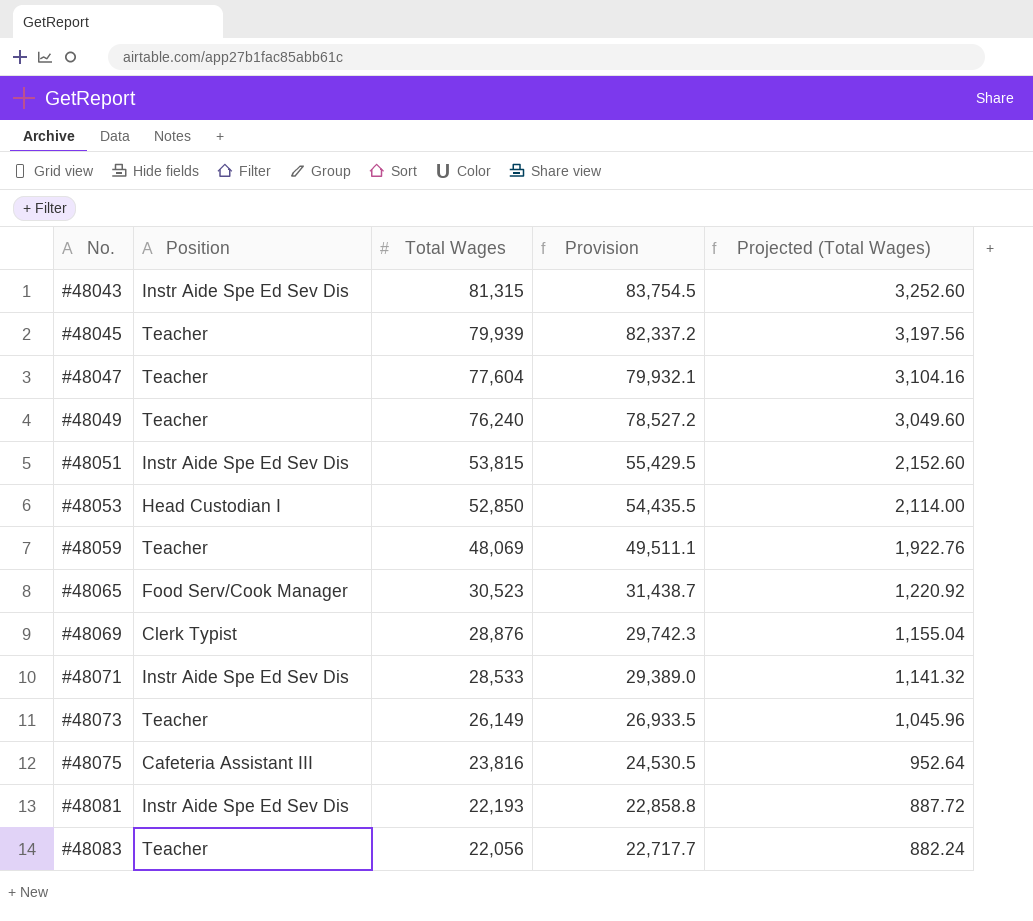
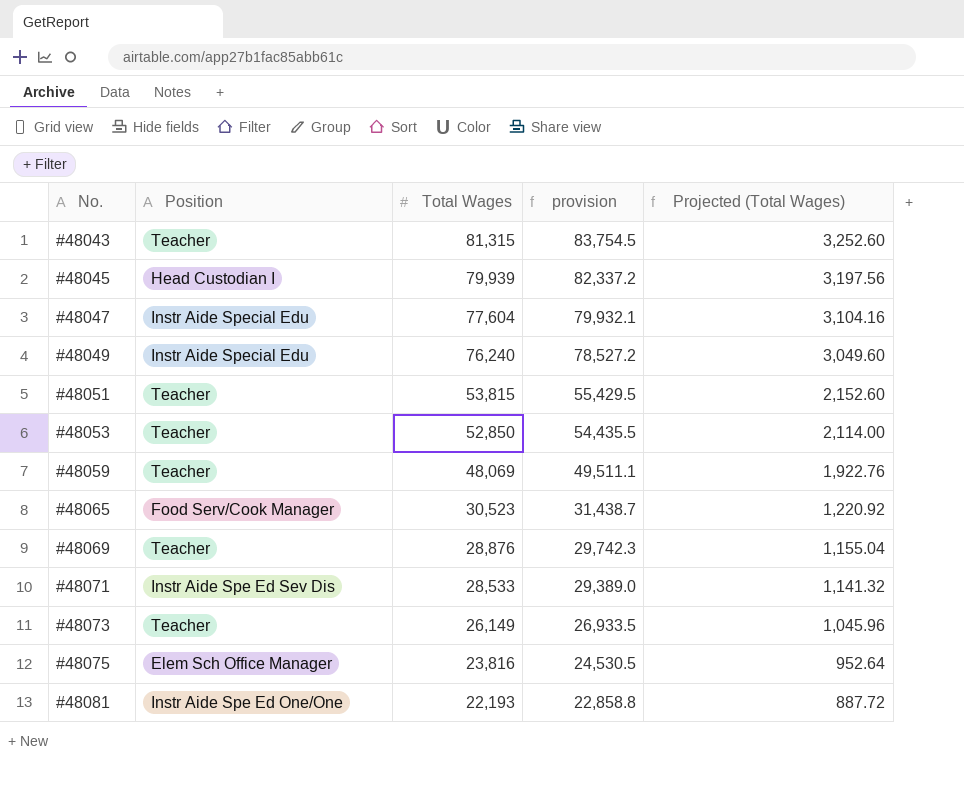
column name: Provision -> provision
row #48083: Teacher | 22,056 | 22,717.7 | 882.24 -> none
#48043 | Position: Instr Aide Spe Ed Sev Dis -> Teacher
#48045 | Position: Teacher -> Head Custodian I
#48047 | Position: Teacher -> Instr Aide Special Edu
#48049 | Position: Teacher -> Instr Aide Special Edu
#48051 | Position: Instr Aide Spe Ed Sev Dis -> Teacher
#48053 | Position: Head Custodian I -> Teacher
#48069 | Position: Clerk Typist -> Teacher
#48075 | Position: Cafeteria Assistant III -> Elem Sch Office Manager
#48081 | Position: Instr Aide Spe Ed Sev Dis -> Instr Aide Spe Ed One/One

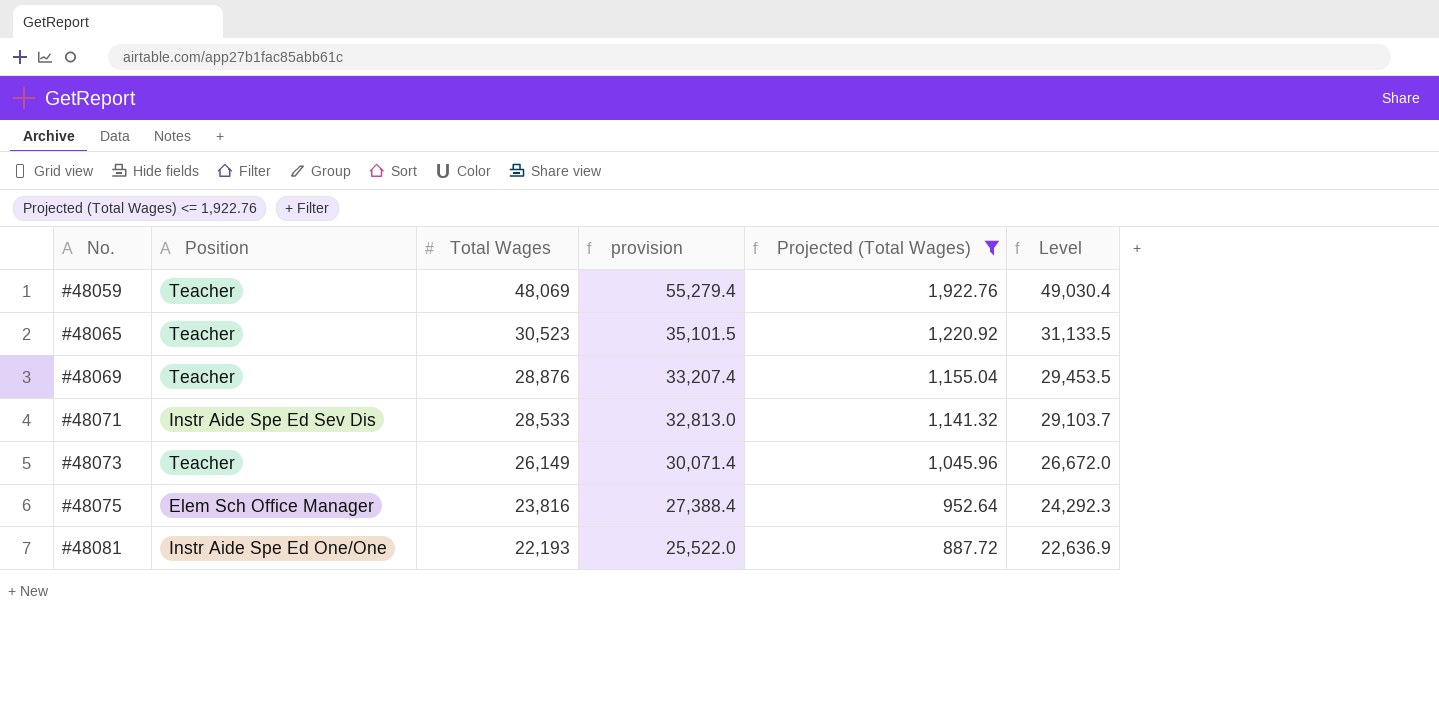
filter: none -> Projected (Total Wages) <= 1,922.76
column provision | formula: [Total Wages] * 1.03 -> [Total Wages] * 1.15
column Level | formula: none -> [Total Wages] * 1.02
#48065 | Position: Food Serv/Cook Manager -> Teacher

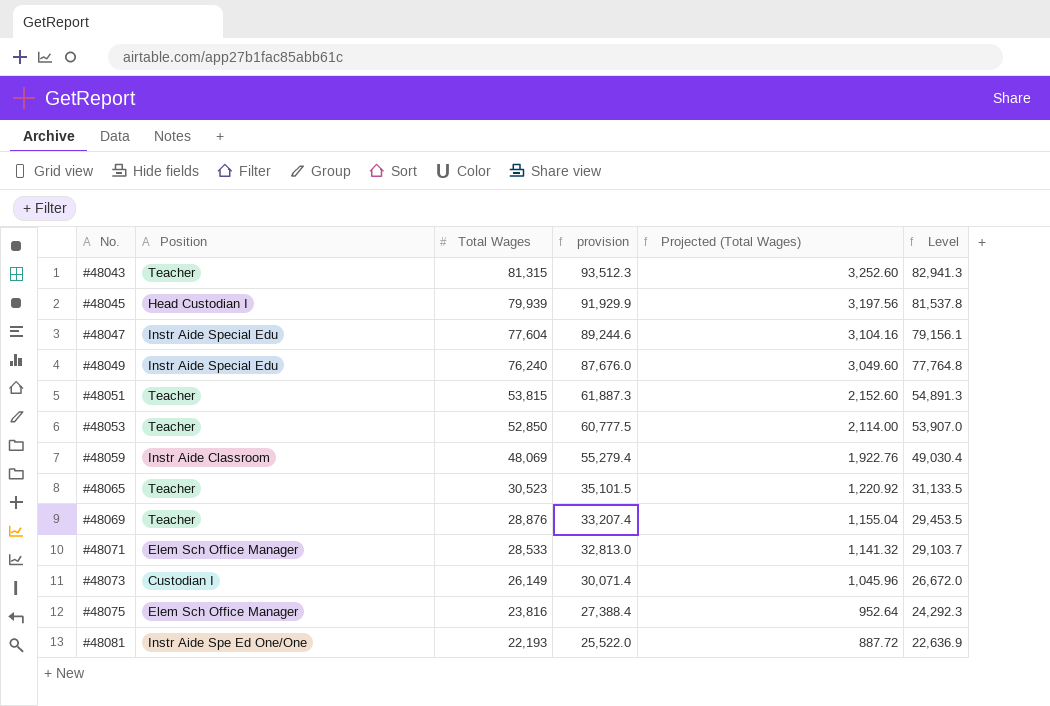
filter: Projected (Total Wages) <= 1,922.76 -> none
#48059 | Position: Teacher -> Instr Aide Classroom
#48071 | Position: Instr Aide Spe Ed Sev Dis -> Elem Sch Office Manager
#48073 | Position: Teacher -> Custodian I

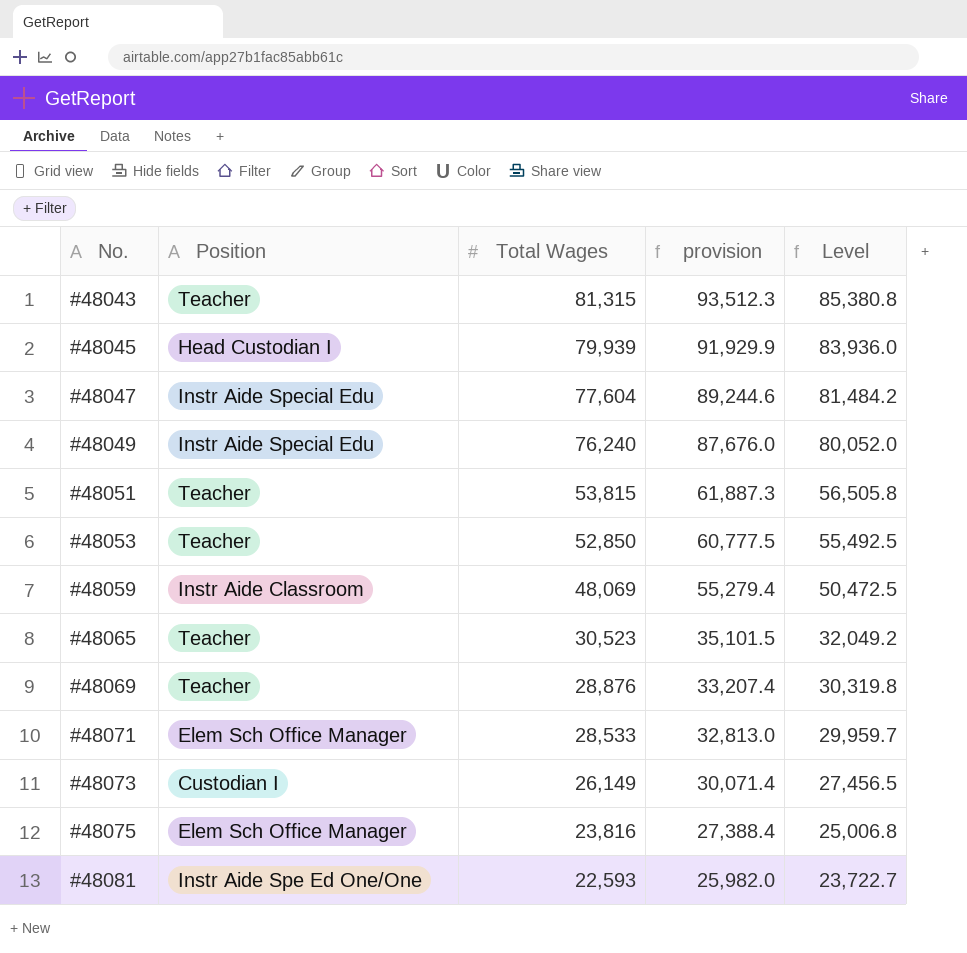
column Projected (Total Wages) | formula: [Total Wages] * 0.04 -> none
column Level | formula: [Total Wages] * 1.02 -> [Total Wages] * 1.05
#48081 | Total Wages: 22,193 -> 22,593
#48081 | provision: 25,522.0 -> 25,982.0

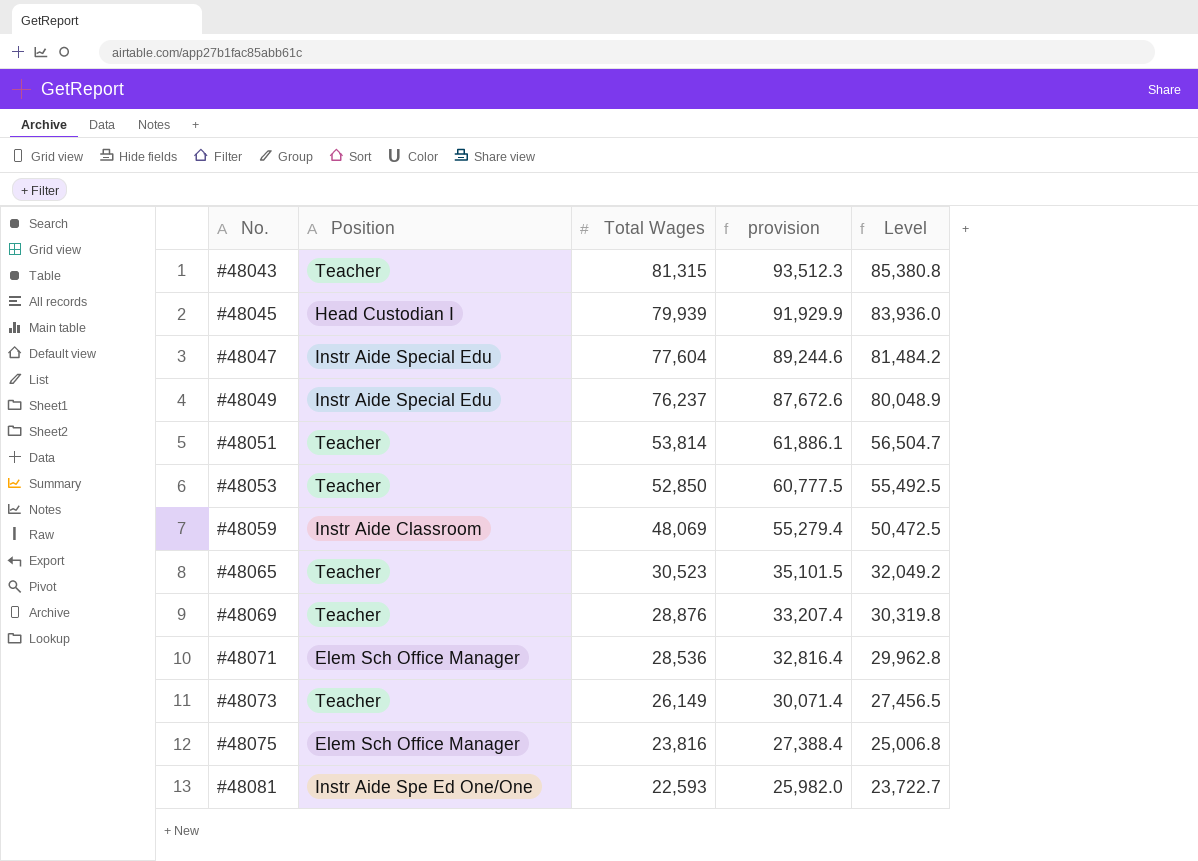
#48049 | Total Wages: 76,240 -> 76,237
#48049 | provision: 87,676.0 -> 87,672.6
#48049 | Level: 80,052.0 -> 80,048.9
#48051 | Total Wages: 53,815 -> 53,814
#48051 | provision: 61,887.3 -> 61,886.1
#48051 | Level: 56,505.8 -> 56,504.7
#48071 | Total Wages: 28,533 -> 28,536
#48071 | provision: 32,813.0 -> 32,816.4
#48071 | Level: 29,959.7 -> 29,962.8
#48073 | Position: Custodian I -> Teacher

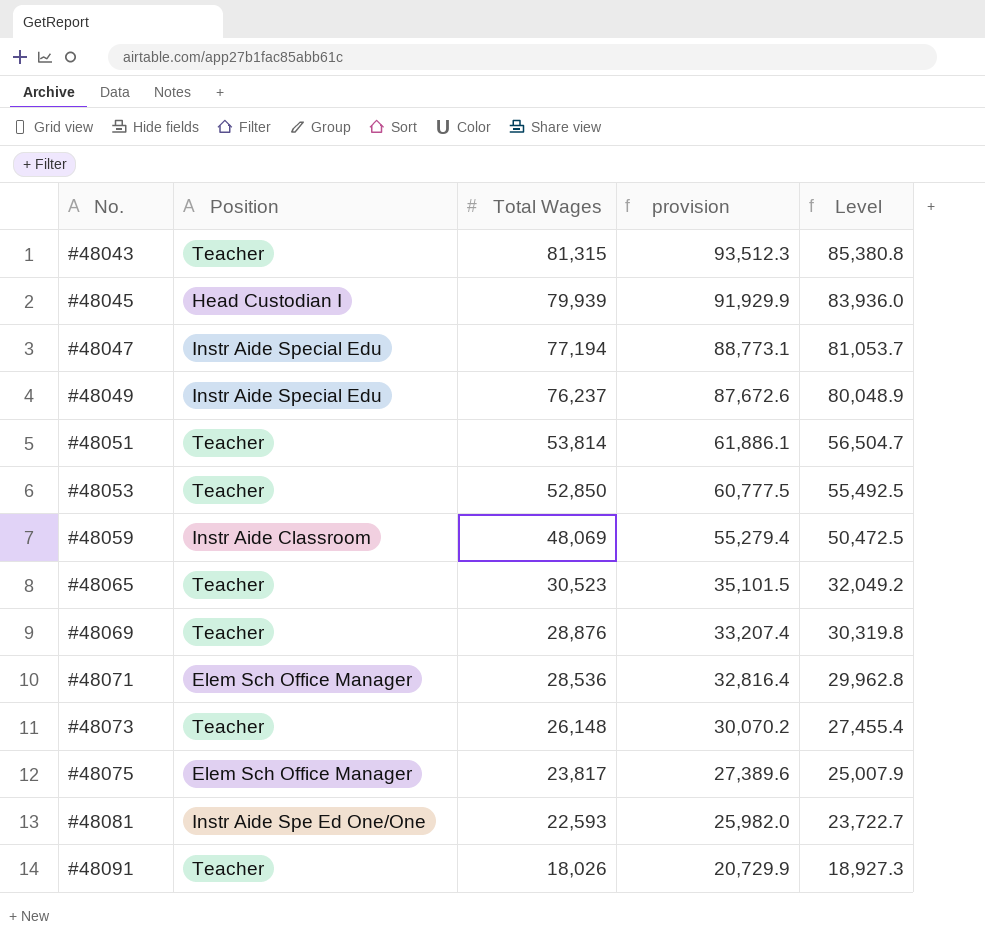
#48047 | Total Wages: 77,604 -> 77,194
#48047 | provision: 89,244.6 -> 88,773.1
#48047 | Level: 81,484.2 -> 81,053.7
#48073 | Total Wages: 26,149 -> 26,148
#48073 | provision: 30,071.4 -> 30,070.2
#48073 | Level: 27,456.5 -> 27,455.4
#48075 | Total Wages: 23,816 -> 23,817
#48075 | provision: 27,388.4 -> 27,389.6
#48075 | Level: 25,006.8 -> 25,007.9
row #48091: none -> Teacher | 18,026 | 20,729.9 | 18,927.3

